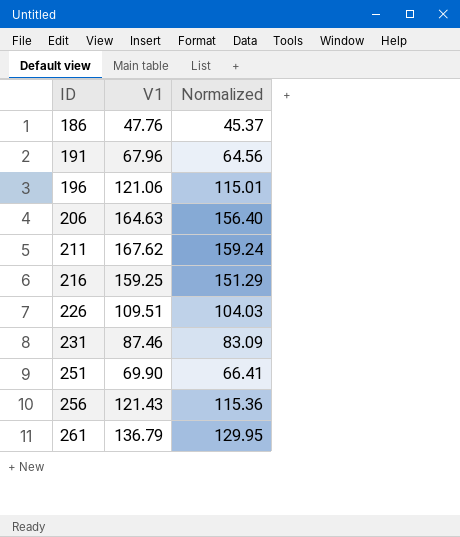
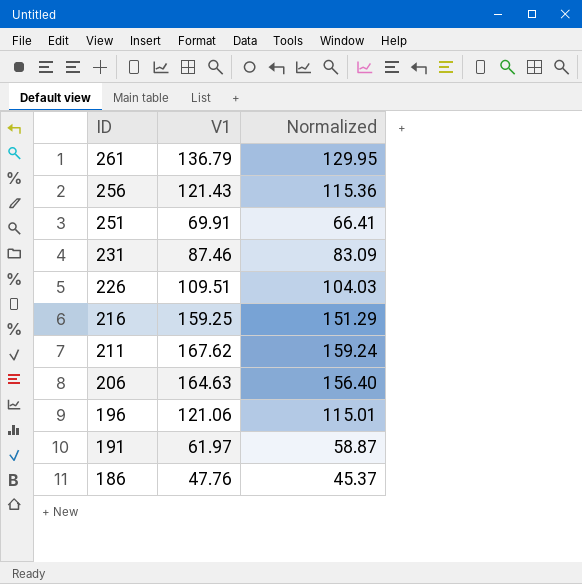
row order: ID ascending -> ID descending
251 | V1: 69.90 -> 69.91
191 | V1: 67.96 -> 61.97
191 | Normalized: 64.56 -> 58.87

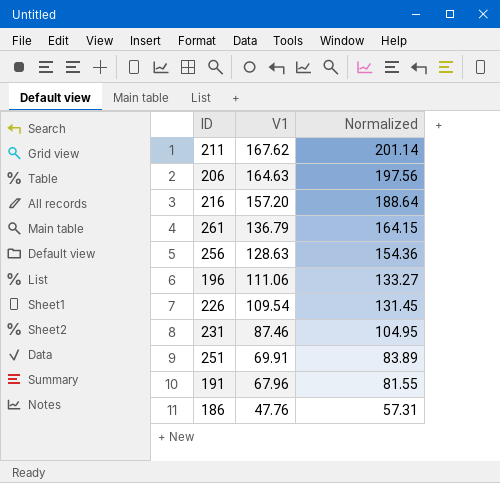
row order: ID descending -> V1 descending
column Normalized | formula: [V1] * 0.95 -> [V1] * 1.2
216 | V1: 159.25 -> 157.20
256 | V1: 121.43 -> 128.63
196 | V1: 121.06 -> 111.06
226 | V1: 109.51 -> 109.54
191 | V1: 61.97 -> 67.96

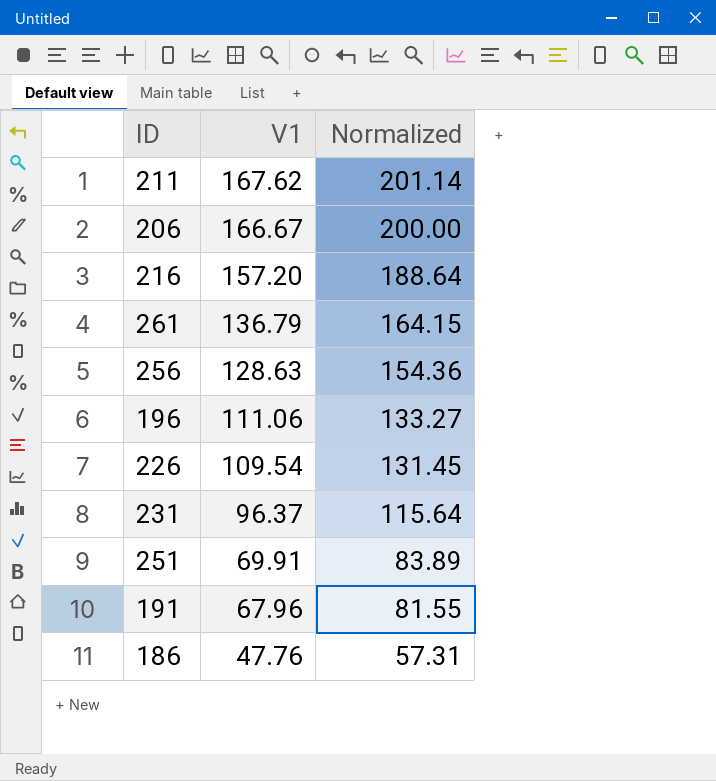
206 | V1: 164.63 -> 166.67
206 | Normalized: 197.56 -> 200.00
231 | V1: 87.46 -> 96.37
231 | Normalized: 104.95 -> 115.64

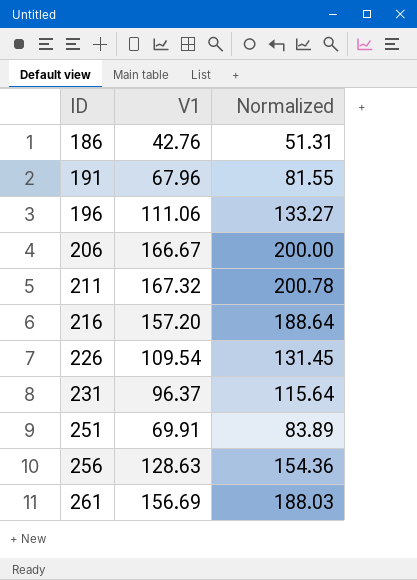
row order: V1 descending -> ID ascending
186 | V1: 47.76 -> 42.76
186 | Normalized: 57.31 -> 51.31
211 | V1: 167.62 -> 167.32
211 | Normalized: 201.14 -> 200.78
261 | V1: 136.79 -> 156.69
261 | Normalized: 164.15 -> 188.03

